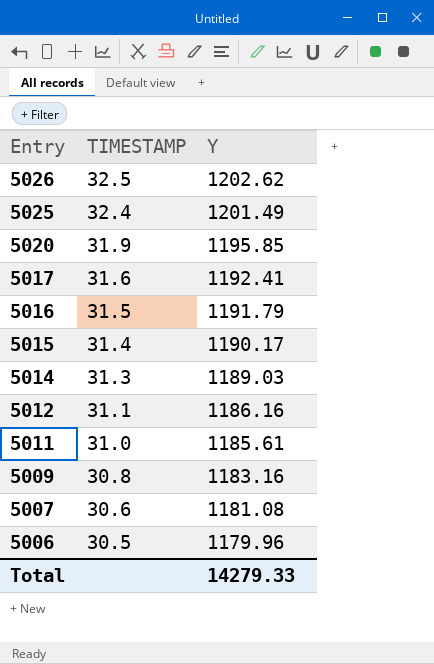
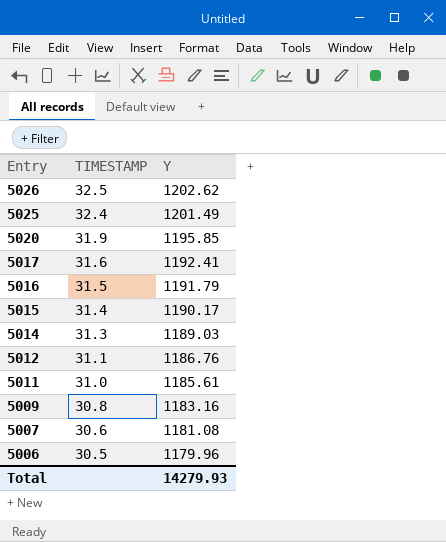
5012 | Y: 1186.16 -> 1186.76
Total | Y: 14279.33 -> 14279.93

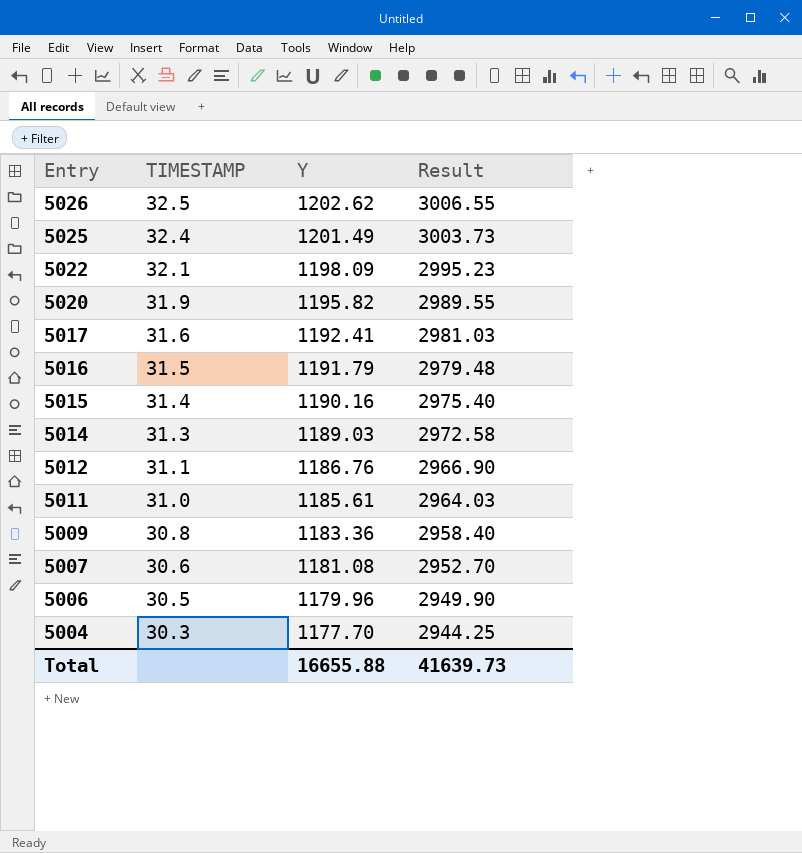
column Result | formula: none -> [Y] * 2.5
row 5022: none -> 32.1 | 1198.09 | 2995.23
5020 | Y: 1195.85 -> 1195.82
5015 | Y: 1190.17 -> 1190.16
5009 | Y: 1183.16 -> 1183.36
row 5004: none -> 30.3 | 1177.70 | 2944.25
Total | Y: 14279.93 -> 16655.88

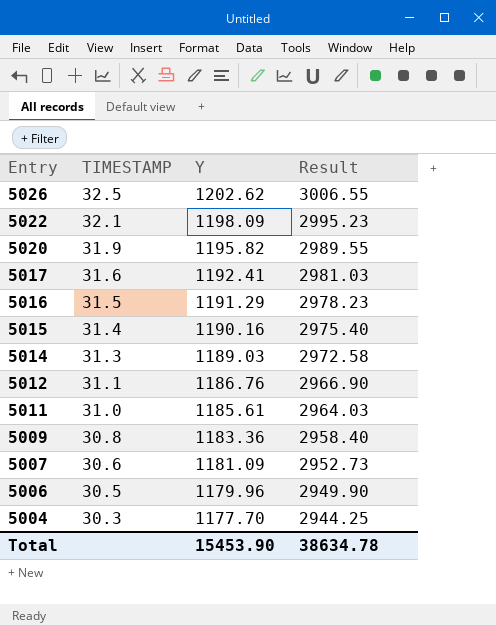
row 5025: 32.4 | 1201.49 | 3003.73 -> none
5016 | Y: 1191.79 -> 1191.29
5016 | Result: 2979.48 -> 2978.23
5007 | Y: 1181.08 -> 1181.09
5007 | Result: 2952.70 -> 2952.73
Total | Y: 16655.88 -> 15453.90
Total | Result: 41639.73 -> 38634.78

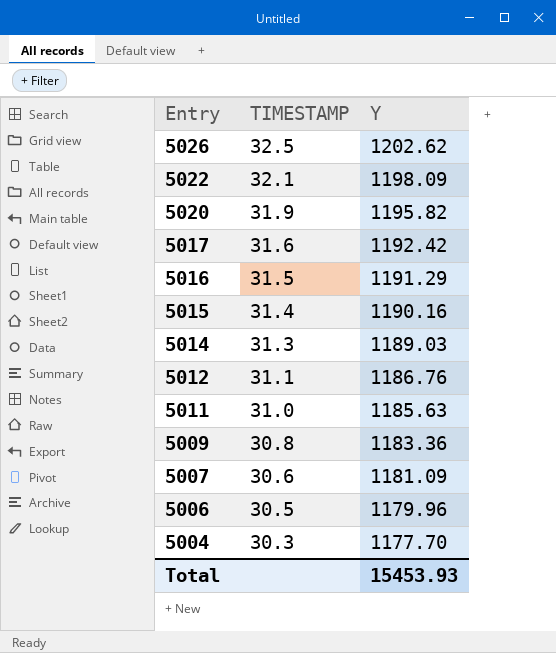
column Result | formula: [Y] * 2.5 -> none
5017 | Y: 1192.41 -> 1192.42
5011 | Y: 1185.61 -> 1185.63
Total | Y: 15453.90 -> 15453.93

